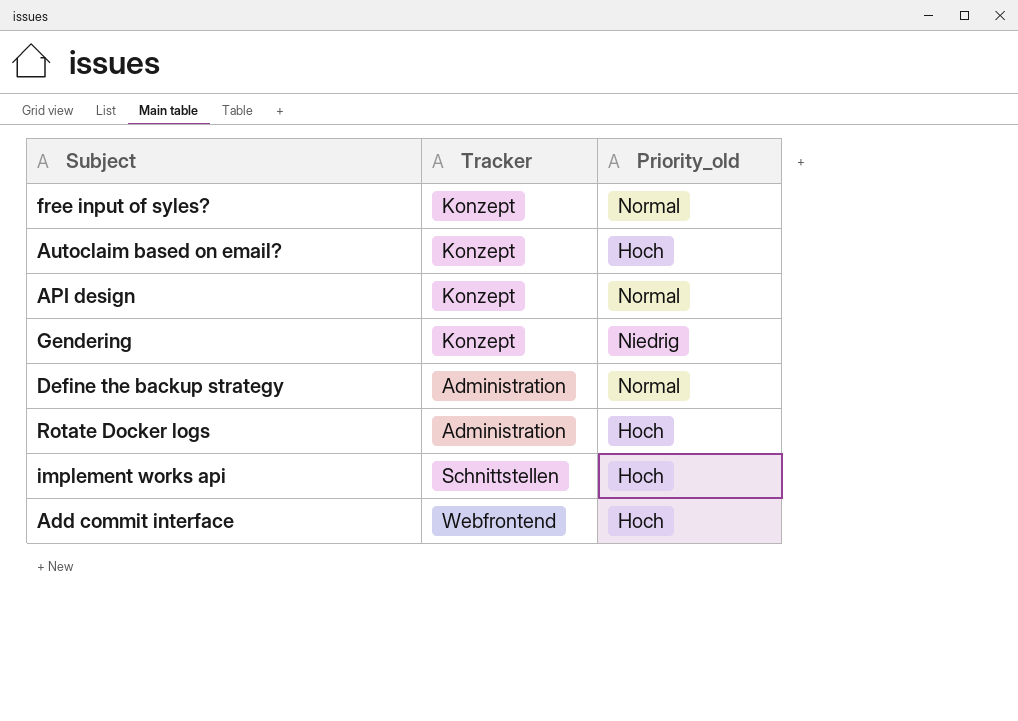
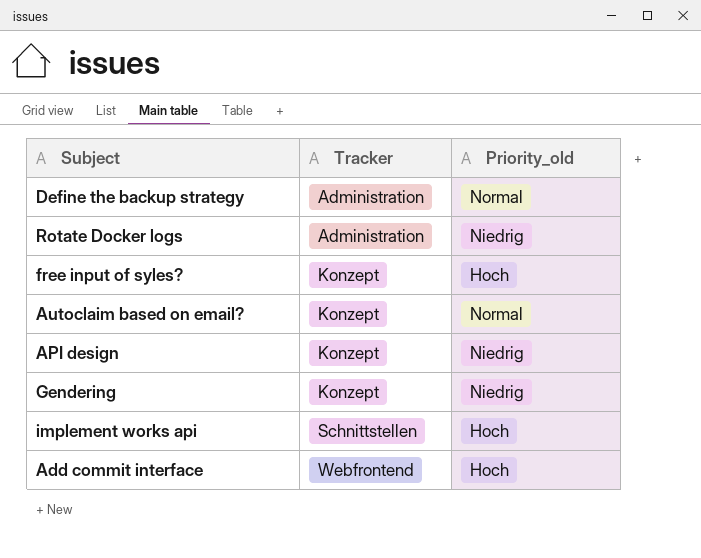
row order: none -> Tracker ascending
Rotate Docker logs | Priority_old: Hoch -> Niedrig
free input of syles? | Priority_old: Normal -> Hoch
Autoclaim based on email? | Priority_old: Hoch -> Normal
API design | Priority_old: Normal -> Niedrig

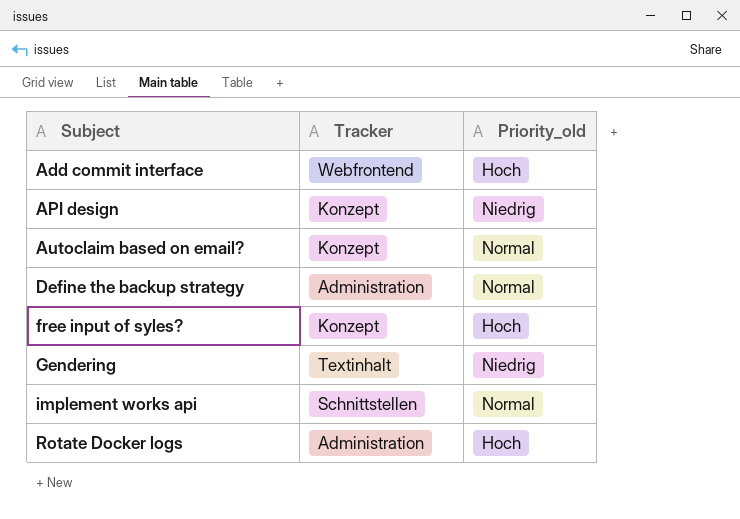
row order: Tracker ascending -> Subject ascending
Gendering | Tracker: Konzept -> Textinhalt
implement works api | Priority_old: Hoch -> Normal
Rotate Docker logs | Priority_old: Niedrig -> Hoch

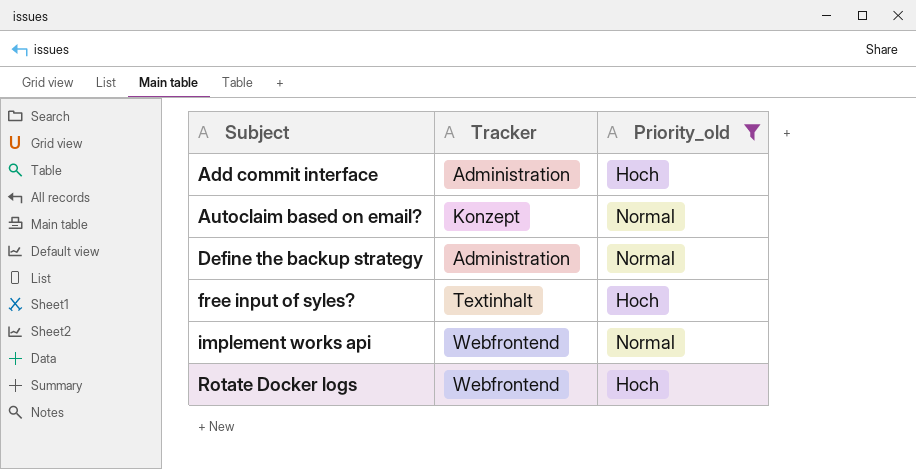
filter: none -> Priority_old != Niedrig
Add commit interface | Tracker: Webfrontend -> Administration
free input of syles? | Tracker: Konzept -> Textinhalt
implement works api | Tracker: Schnittstellen -> Webfrontend
Rotate Docker logs | Tracker: Administration -> Webfrontend

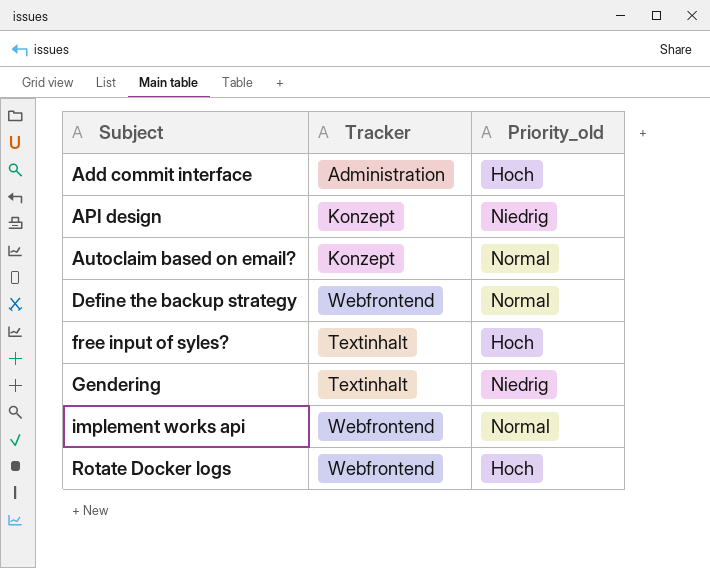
filter: Priority_old != Niedrig -> none
Define the backup strategy | Tracker: Administration -> Webfrontend

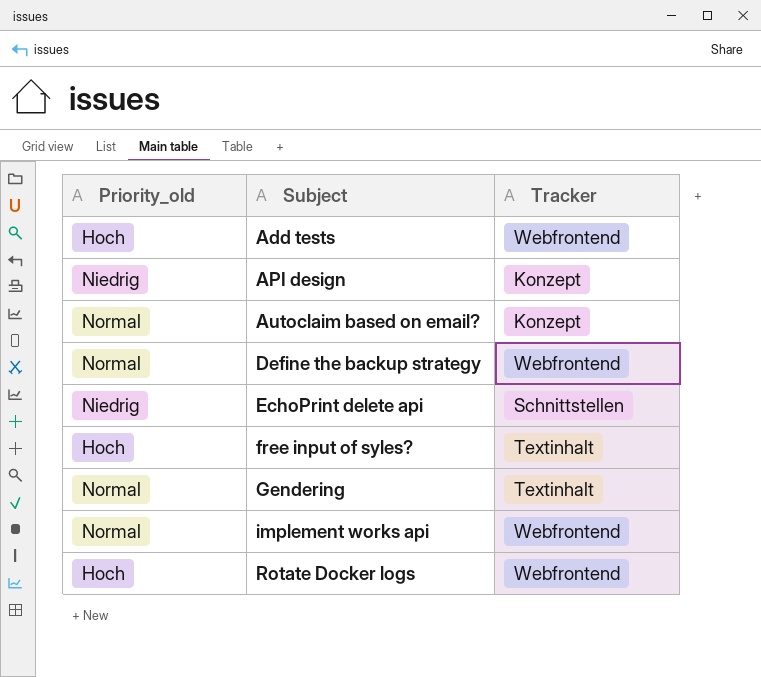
column Priority_old | position: 3 -> 1
row Add commit interface: Administration | Hoch -> none
row Add tests: none -> Hoch | Webfrontend
row EchoPrint delete api: none -> Niedrig | Schnittstellen
Gendering | Priority_old: Niedrig -> Normal

